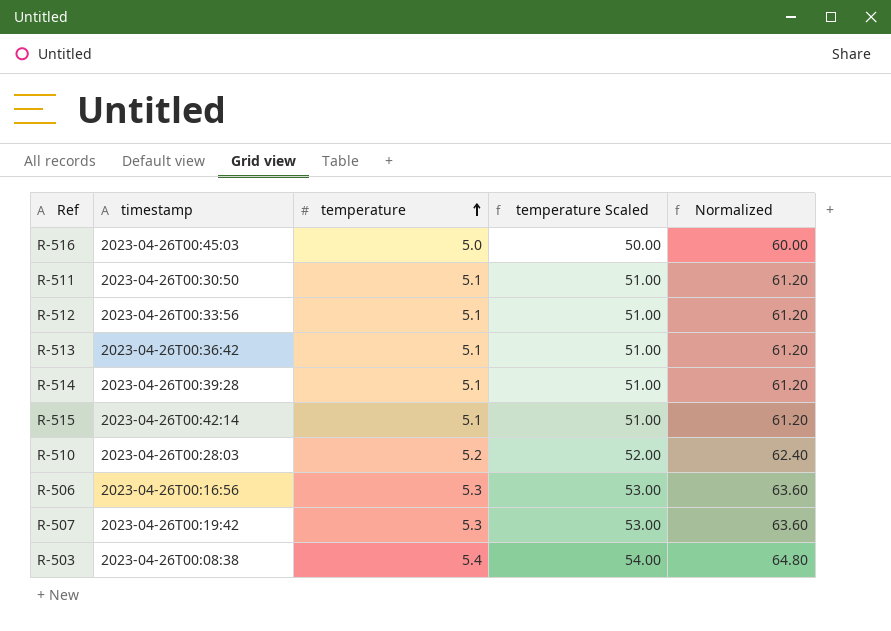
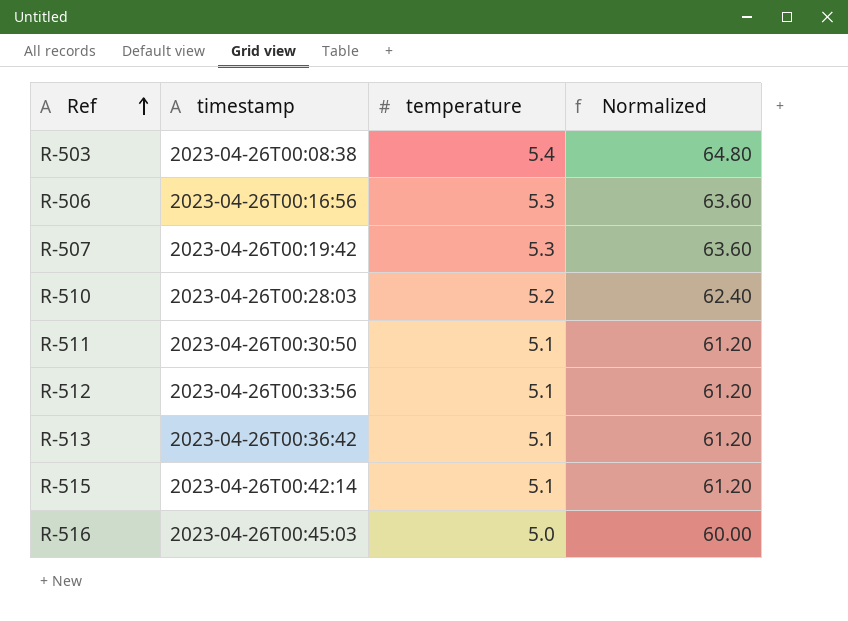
row order: temperature ascending -> Ref ascending
column temperature Scaled | formula: [temperature] * 10 -> none
row R-514: 2023-04-26T00:39:28 | 5.1 | 51.00 | 61.20 -> none

